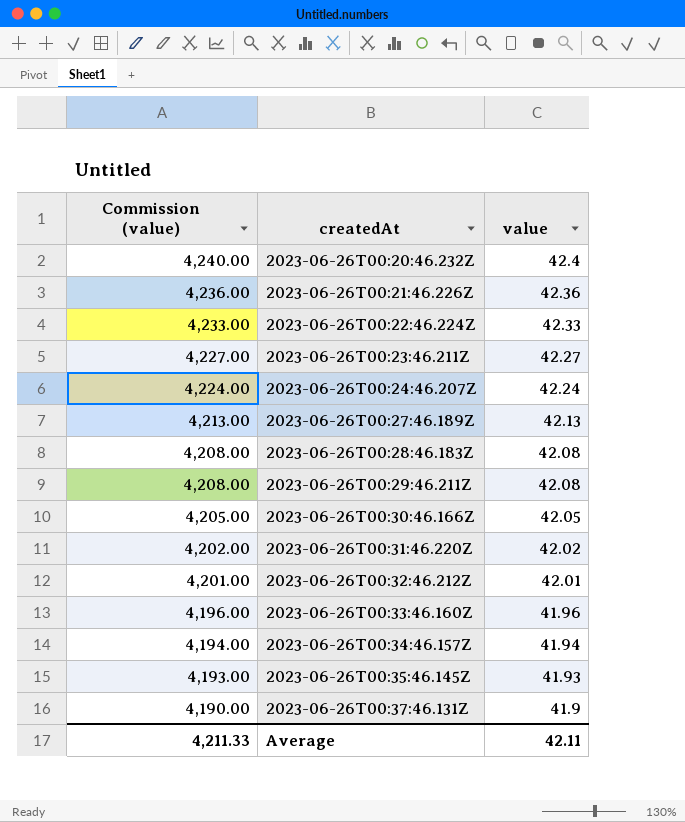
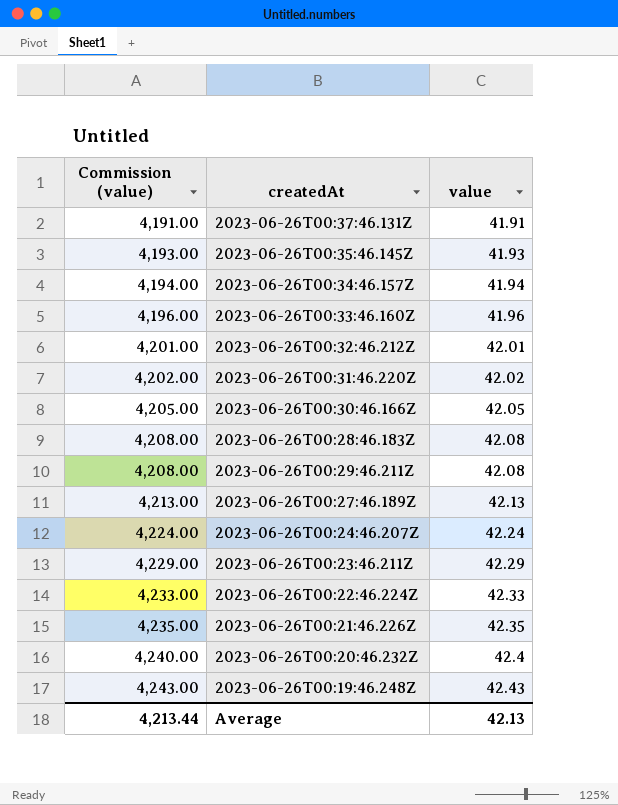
row order: Commission (value) descending -> Commission (value) ascending
2023-06-26T00:37:46.131Z | Commission (value): 4,190.00 -> 4,191.00
2023-06-26T00:37:46.131Z | value: 41.9 -> 41.91
2023-06-26T00:23:46.211Z | Commission (value): 4,227.00 -> 4,229.00
2023-06-26T00:23:46.211Z | value: 42.27 -> 42.29
2023-06-26T00:21:46.226Z | Commission (value): 4,236.00 -> 4,235.00
2023-06-26T00:21:46.226Z | value: 42.36 -> 42.35
row 2023-06-26T00:19:46.248Z: none -> 4,243.00 | 42.43
Average | Commission (value): 4,211.33 -> 4,213.44
Average | value: 42.11 -> 42.13

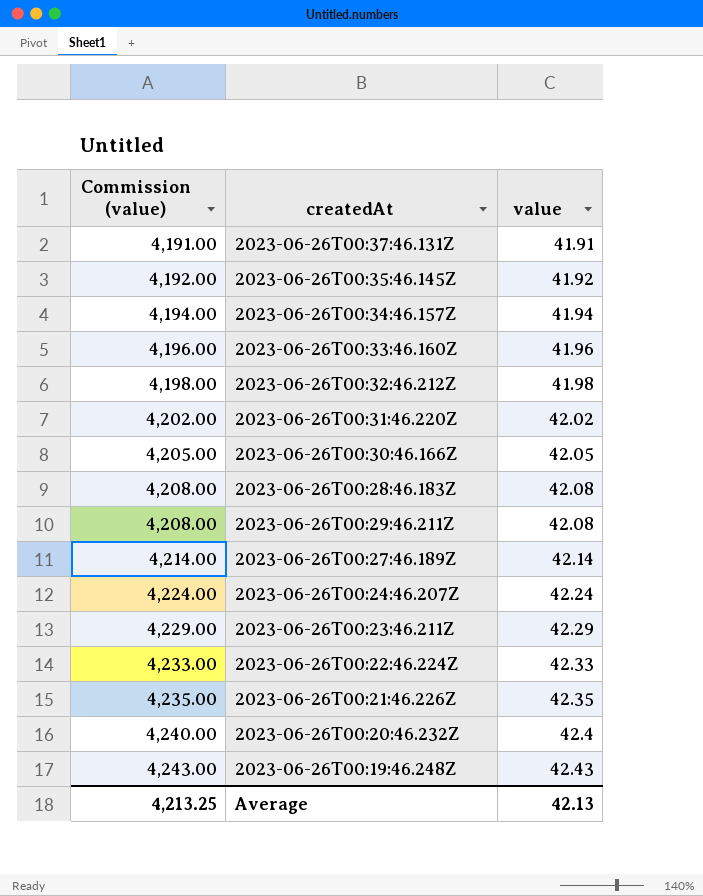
2023-06-26T00:35:46.145Z | Commission (value): 4,193.00 -> 4,192.00
2023-06-26T00:35:46.145Z | value: 41.93 -> 41.92
2023-06-26T00:32:46.212Z | Commission (value): 4,201.00 -> 4,198.00
2023-06-26T00:32:46.212Z | value: 42.01 -> 41.98
2023-06-26T00:27:46.189Z | Commission (value): 4,213.00 -> 4,214.00
2023-06-26T00:27:46.189Z | value: 42.13 -> 42.14
Average | Commission (value): 4,213.44 -> 4,213.25

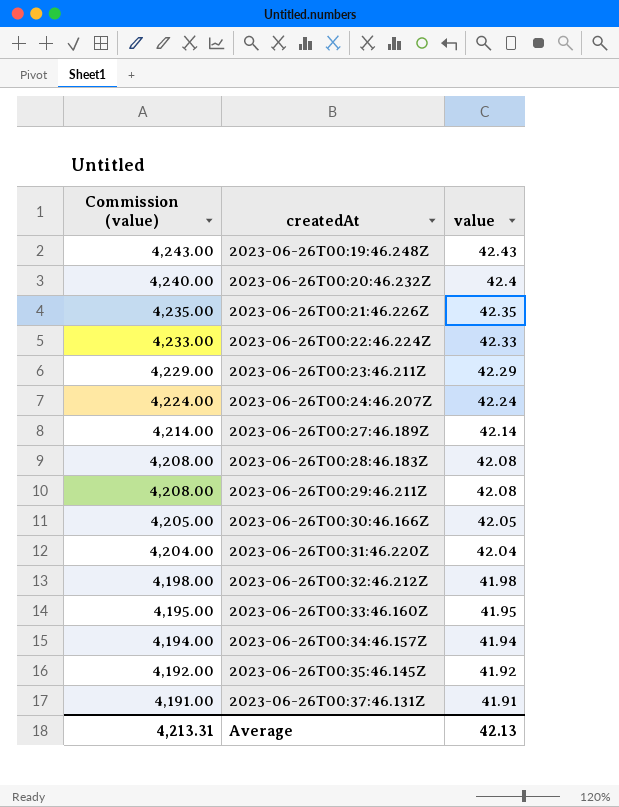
row order: Commission (value) ascending -> Commission (value) descending
2023-06-26T00:31:46.220Z | Commission (value): 4,202.00 -> 4,204.00
2023-06-26T00:31:46.220Z | value: 42.02 -> 42.04
2023-06-26T00:33:46.160Z | Commission (value): 4,196.00 -> 4,195.00
2023-06-26T00:33:46.160Z | value: 41.96 -> 41.95
Average | Commission (value): 4,213.25 -> 4,213.31

